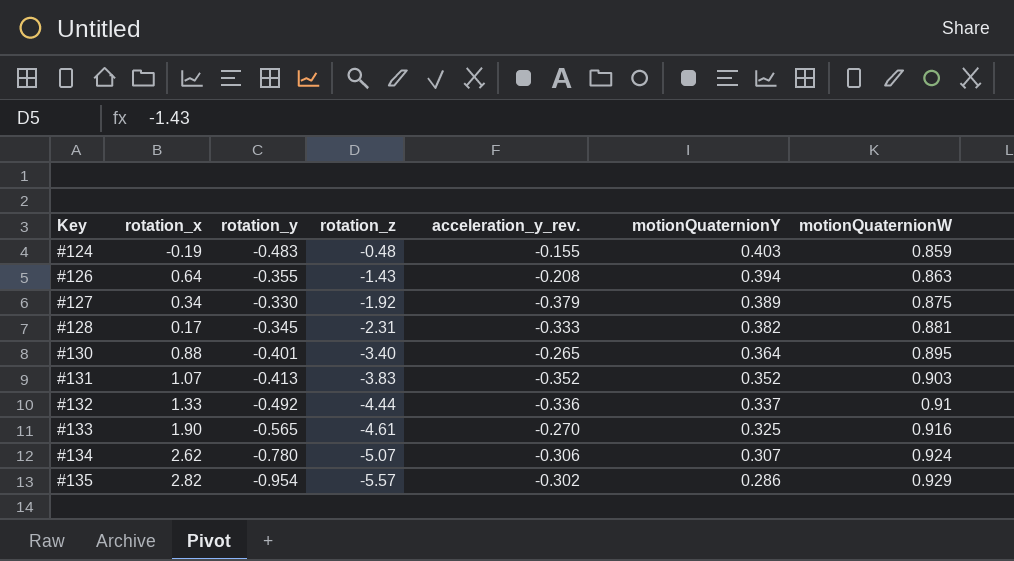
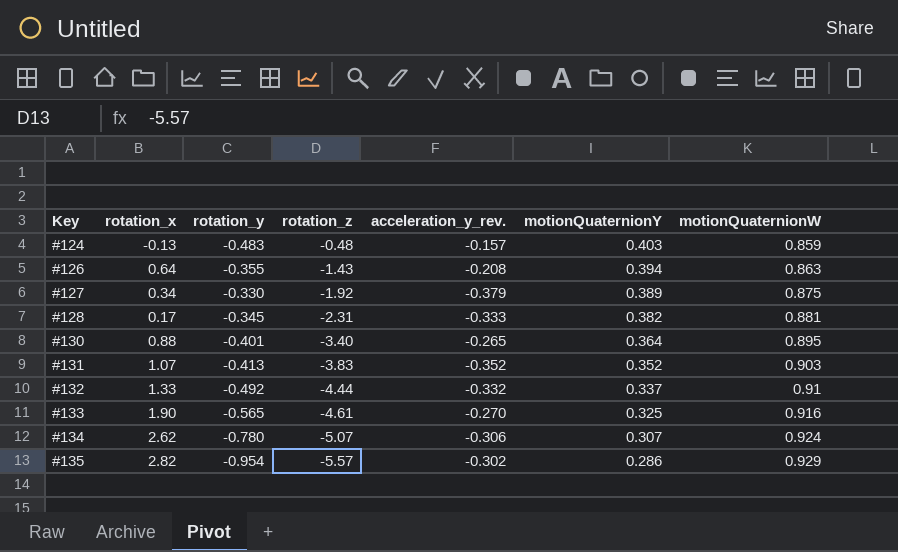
#124 | rotation_x: -0.19 -> -0.13
#124 | acceleration_y_rev.: -0.155 -> -0.157
#132 | acceleration_y_rev.: -0.336 -> -0.332

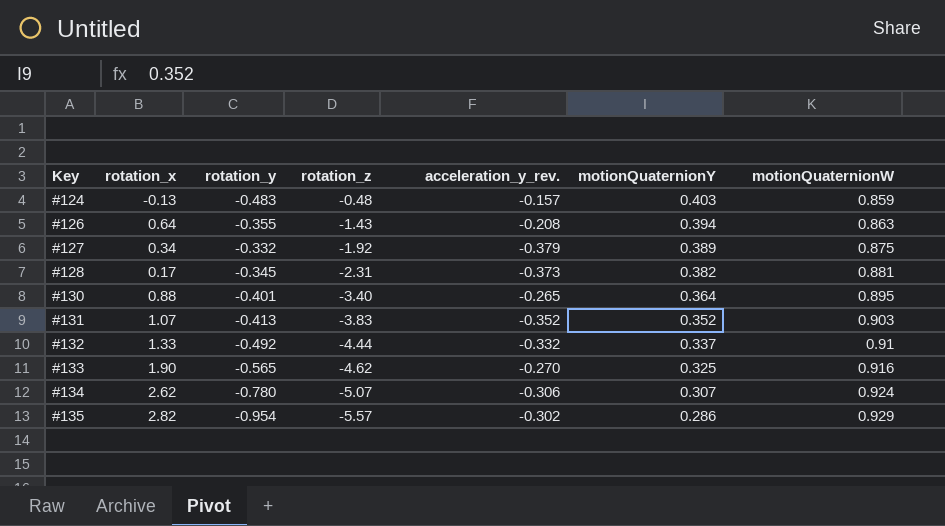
#127 | rotation_y: -0.330 -> -0.332
#128 | acceleration_y_rev.: -0.333 -> -0.373
#133 | rotation_z: -4.61 -> -4.62

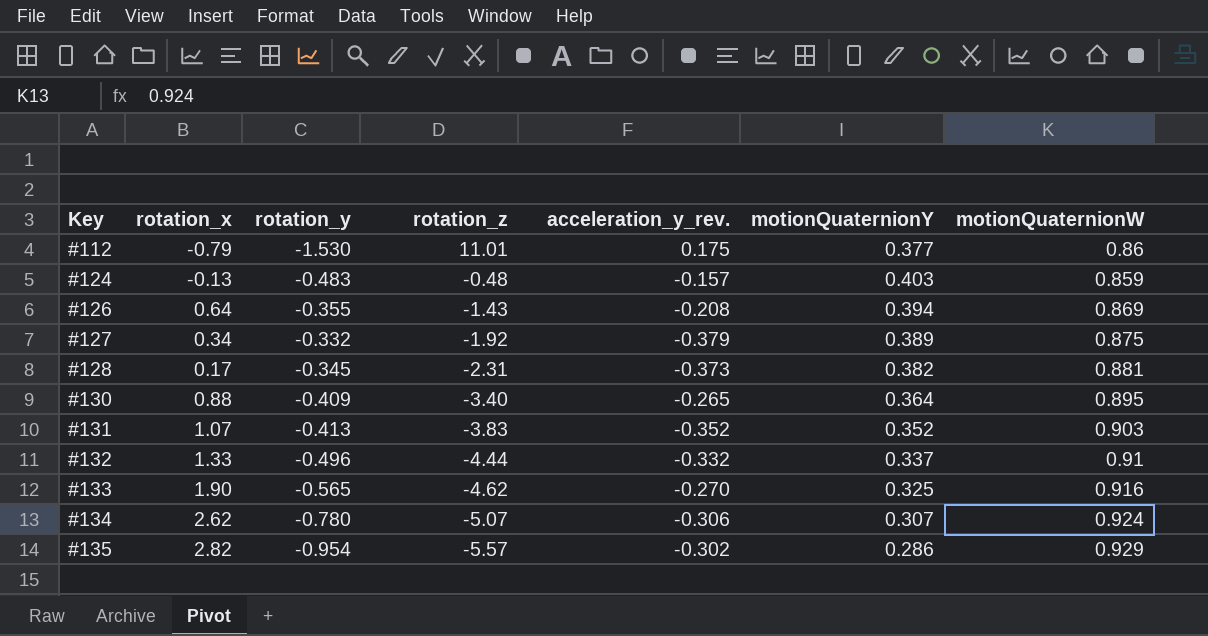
row #112: none -> -0.79 | -1.530 | 11.01 | 0.175 | 0.377 | 0.86
#126 | motionQuaternionW: 0.863 -> 0.869
#130 | rotation_y: -0.401 -> -0.409
#132 | rotation_y: -0.492 -> -0.496

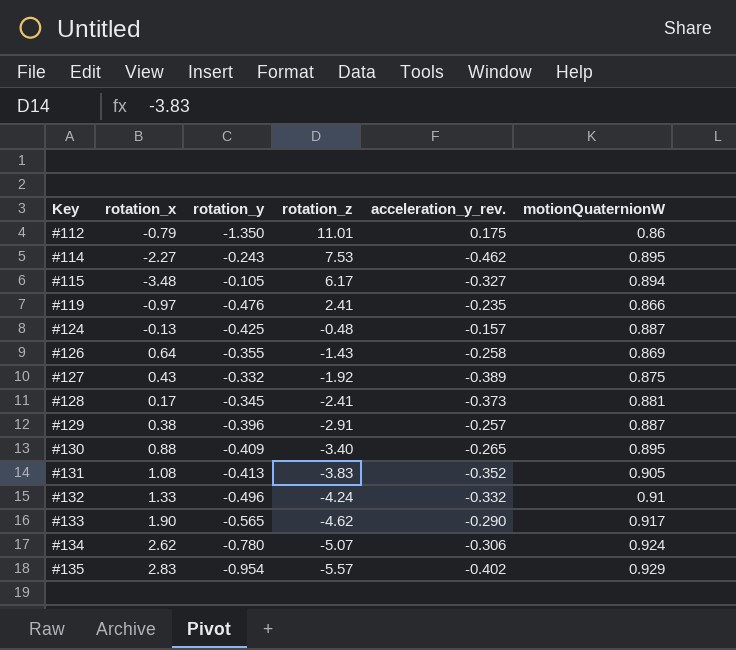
column motionQuaternionY | position: 6 -> none
#112 | rotation_y: -1.530 -> -1.350
row #114: none -> -2.27 | -0.243 | 7.53 | -0.462 | 0.895
row #115: none -> -3.48 | -0.105 | 6.17 | -0.327 | 0.894
row #119: none -> -0.97 | -0.476 | 2.41 | -0.235 | 0.866
#124 | rotation_y: -0.483 -> -0.425
#124 | motionQuaternionW: 0.859 -> 0.887
#126 | acceleration_y_rev.: -0.208 -> -0.258
#127 | rotation_x: 0.34 -> 0.43
#127 | acceleration_y_rev.: -0.379 -> -0.389
#128 | rotation_z: -2.31 -> -2.41
row #129: none -> 0.38 | -0.396 | -2.91 | -0.257 | 0.887
#131 | rotation_x: 1.07 -> 1.08
#131 | motionQuaternionW: 0.903 -> 0.905
#132 | rotation_z: -4.44 -> -4.24
#133 | acceleration_y_rev.: -0.270 -> -0.290
#133 | motionQuaternionW: 0.916 -> 0.917
#135 | rotation_x: 2.82 -> 2.83
#135 | acceleration_y_rev.: -0.302 -> -0.402

